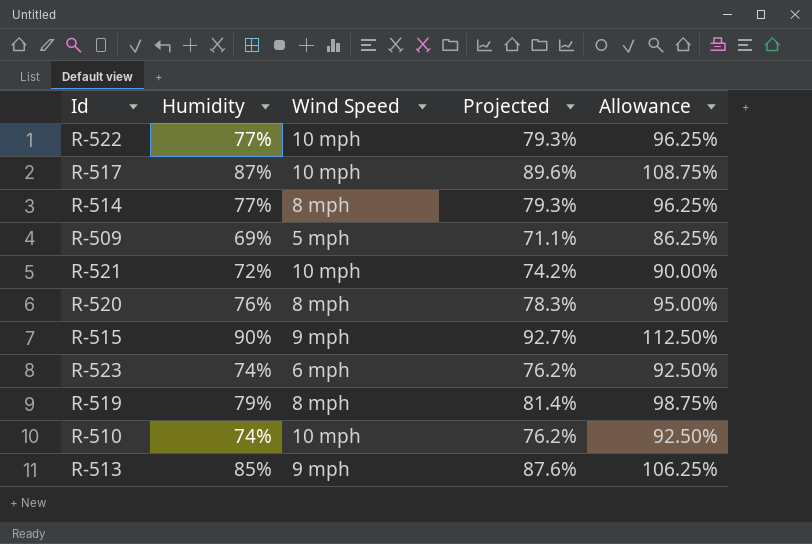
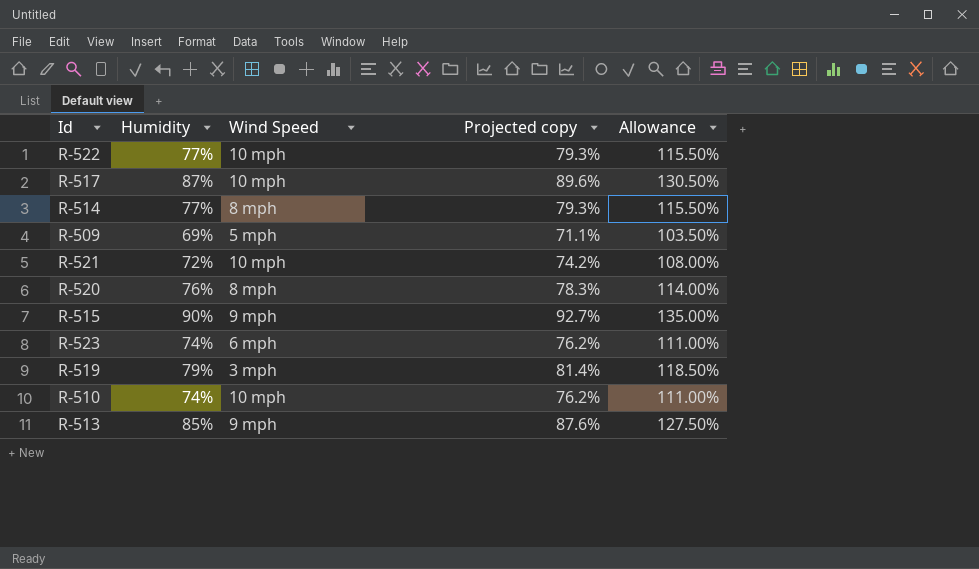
column name: Projected -> Projected copy
column Allowance | formula: [Humidity] * 1.25 -> [Humidity] * 1.5
R-519 | Wind Speed: 8 mph -> 3 mph

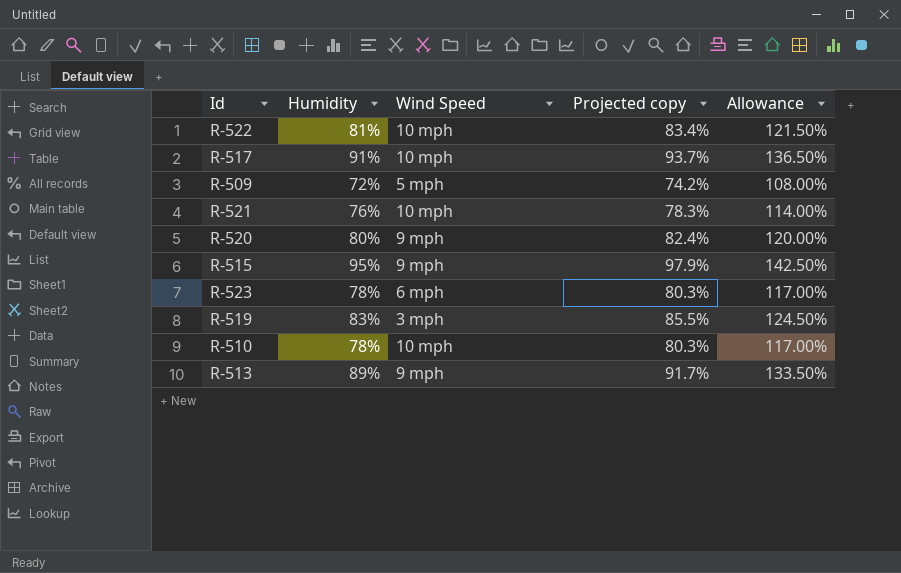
row R-514: 77% | 8 mph | 79.3% | 115.50% -> none
R-522 | Humidity: 77% -> 81%
R-522 | Projected copy: 79.3% -> 83.4%
R-522 | Allowance: 115.50% -> 121.50%
R-517 | Humidity: 87% -> 91%
R-517 | Projected copy: 89.6% -> 93.7%
R-517 | Allowance: 130.50% -> 136.50%
R-509 | Humidity: 69% -> 72%
R-509 | Projected copy: 71.1% -> 74.2%
R-509 | Allowance: 103.50% -> 108.00%
R-521 | Humidity: 72% -> 76%
R-521 | Projected copy: 74.2% -> 78.3%
R-521 | Allowance: 108.00% -> 114.00%
R-520 | Humidity: 76% -> 80%
R-520 | Wind Speed: 8 mph -> 9 mph
R-520 | Projected copy: 78.3% -> 82.4%
R-520 | Allowance: 114.00% -> 120.00%
R-515 | Humidity: 90% -> 95%
R-515 | Projected copy: 92.7% -> 97.9%
R-515 | Allowance: 135.00% -> 142.50%
R-523 | Humidity: 74% -> 78%
R-523 | Projected copy: 76.2% -> 80.3%
R-523 | Allowance: 111.00% -> 117.00%
R-519 | Humidity: 79% -> 83%
R-519 | Projected copy: 81.4% -> 85.5%
R-519 | Allowance: 118.50% -> 124.50%
R-510 | Humidity: 74% -> 78%
R-510 | Projected copy: 76.2% -> 80.3%
R-510 | Allowance: 111.00% -> 117.00%
R-513 | Humidity: 85% -> 89%
R-513 | Projected copy: 87.6% -> 91.7%
R-513 | Allowance: 127.50% -> 133.50%

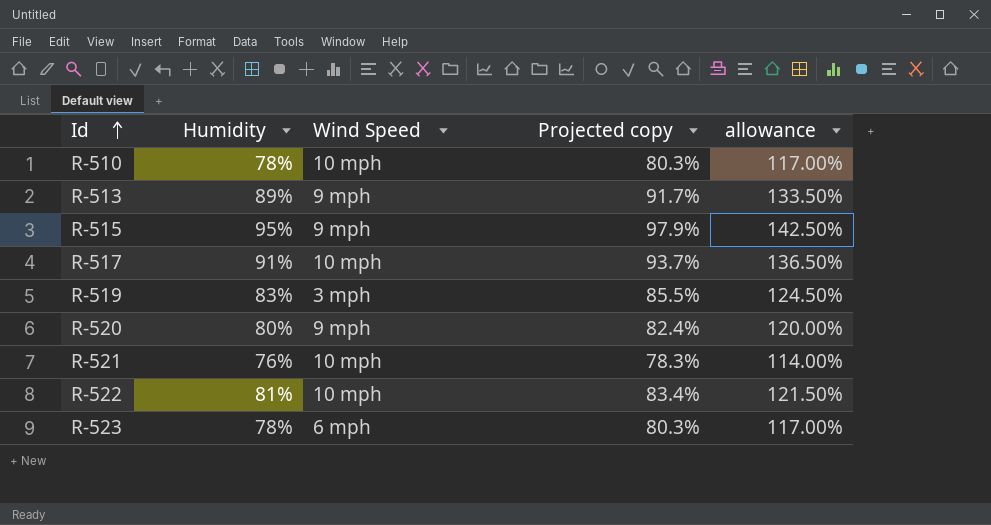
row order: none -> Id ascending
column name: Allowance -> allowance
row R-509: 72% | 5 mph | 74.2% | 108.00% -> none

